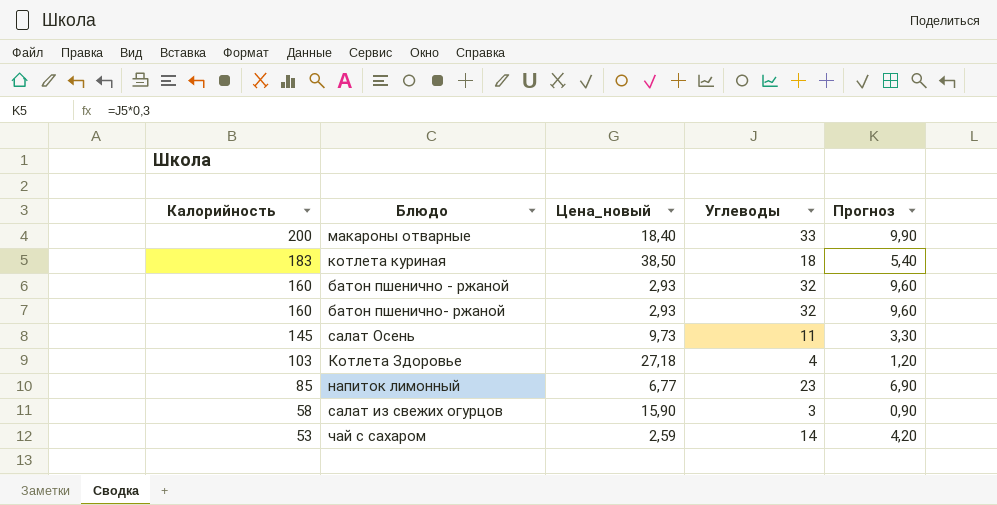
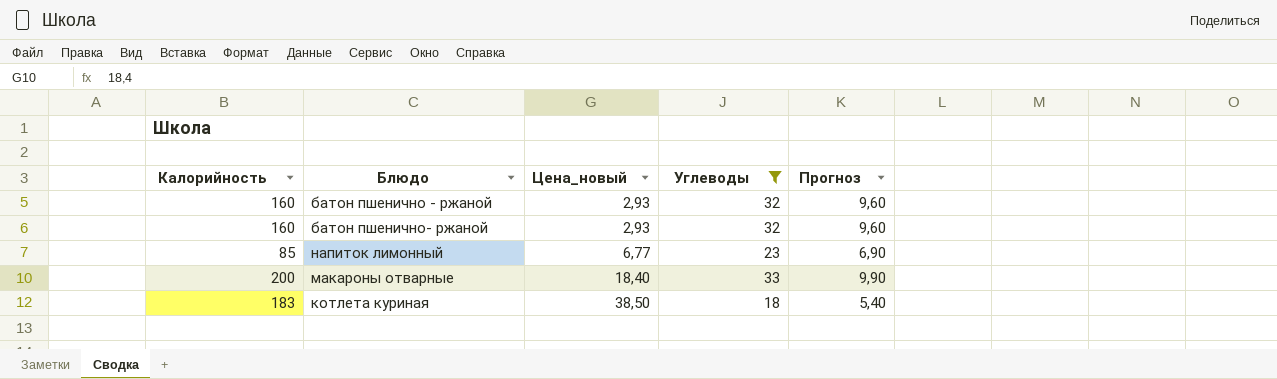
filter: none -> Углеводы >= 18
row order: Калорийность descending -> Цена_новый ascending

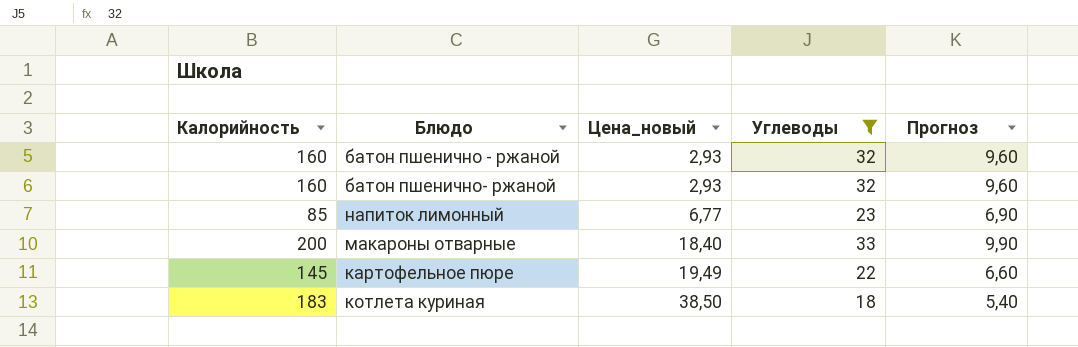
row картофельное пюре: none -> 145 | 19,49 | 22 | 6,60

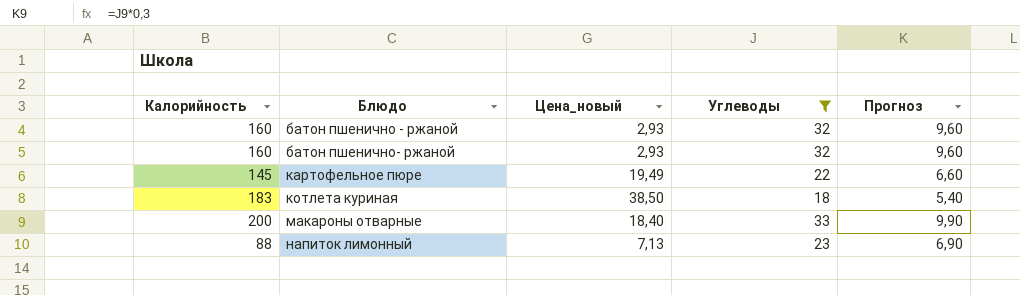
row order: Цена_новый ascending -> Блюдо ascending
напиток лимонный | Калорийность: 85 -> 88
напиток лимонный | Цена_новый: 6,77 -> 7,13

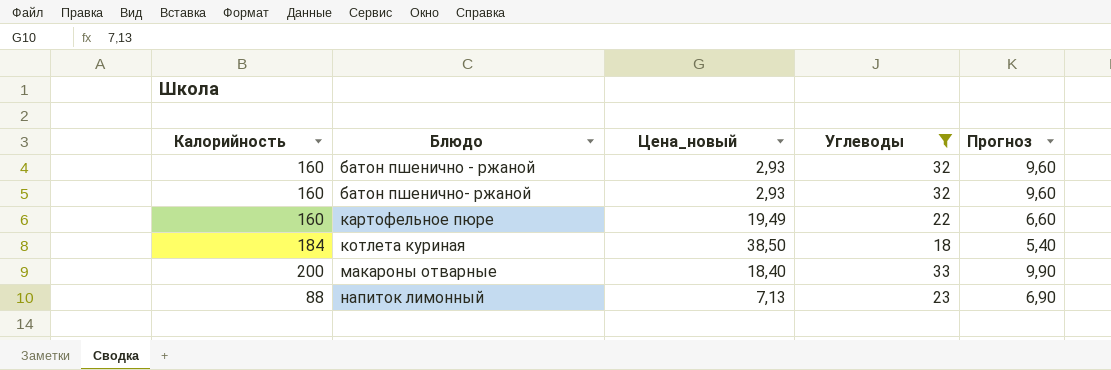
картофельное пюре | Калорийность: 145 -> 160
котлета куриная | Калорийность: 183 -> 184

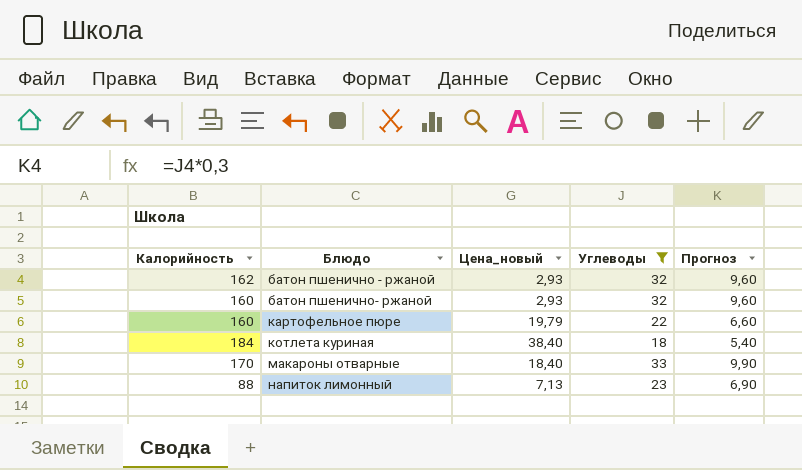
батон пшенично - ржаной | Калорийность: 160 -> 162
картофельное пюре | Цена_новый: 19,49 -> 19,79
котлета куриная | Цена_новый: 38,50 -> 38,40
макароны отварные | Калорийность: 200 -> 170

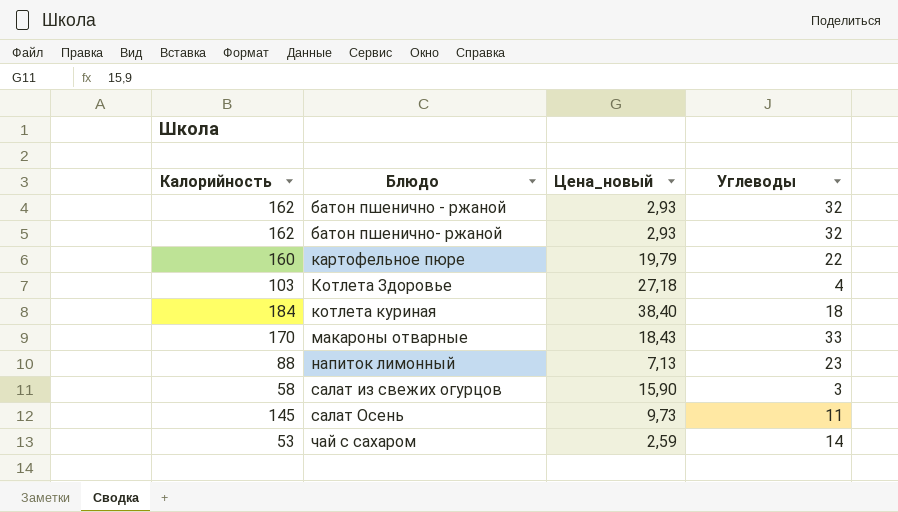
filter: Углеводы >= 18 -> none
column Прогноз | formula: [Углеводы] * 0,3 -> none
батон пшенично- ржаной | Калорийность: 160 -> 162
макароны отварные | Цена_новый: 18,40 -> 18,43

